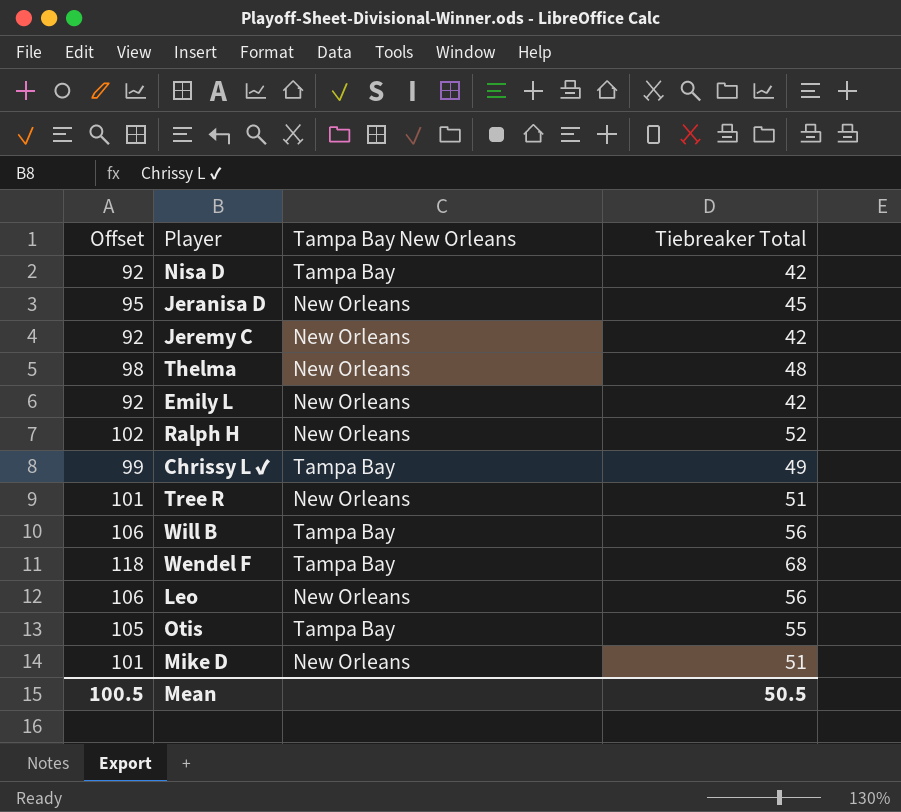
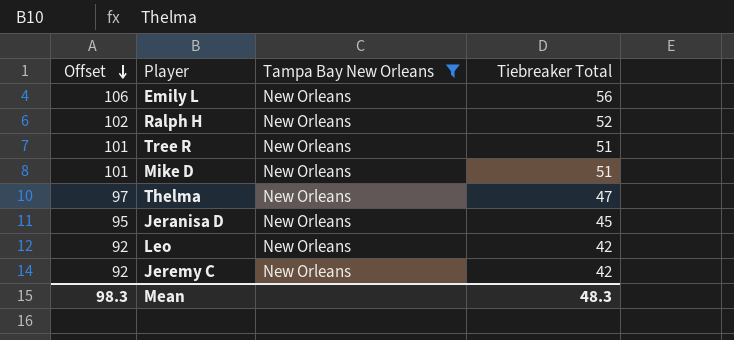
filter: none -> Tampa Bay New Orleans = New Orleans
row order: none -> Offset descending
Emily L | Offset: 92 -> 106
Emily L | Tiebreaker Total: 42 -> 56
Thelma | Offset: 98 -> 97
Thelma | Tiebreaker Total: 48 -> 47
Leo | Offset: 106 -> 92
Leo | Tiebreaker Total: 56 -> 42
Mean | Offset: 100.5 -> 98.3
Mean | Tiebreaker Total: 50.5 -> 48.3

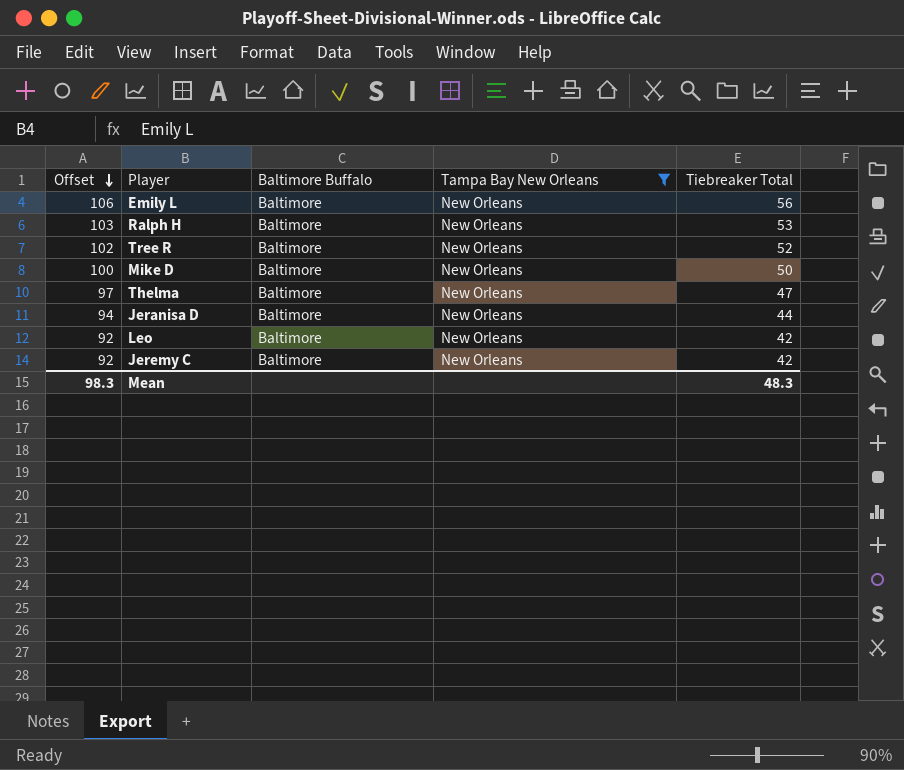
column Baltimore Buffalo | position: none -> 3
Ralph H | Offset: 102 -> 103
Ralph H | Tiebreaker Total: 52 -> 53
Tree R | Offset: 101 -> 102
Tree R | Tiebreaker Total: 51 -> 52
Mike D | Offset: 101 -> 100
Mike D | Tiebreaker Total: 51 -> 50
Jeranisa D | Offset: 95 -> 94
Jeranisa D | Tiebreaker Total: 45 -> 44

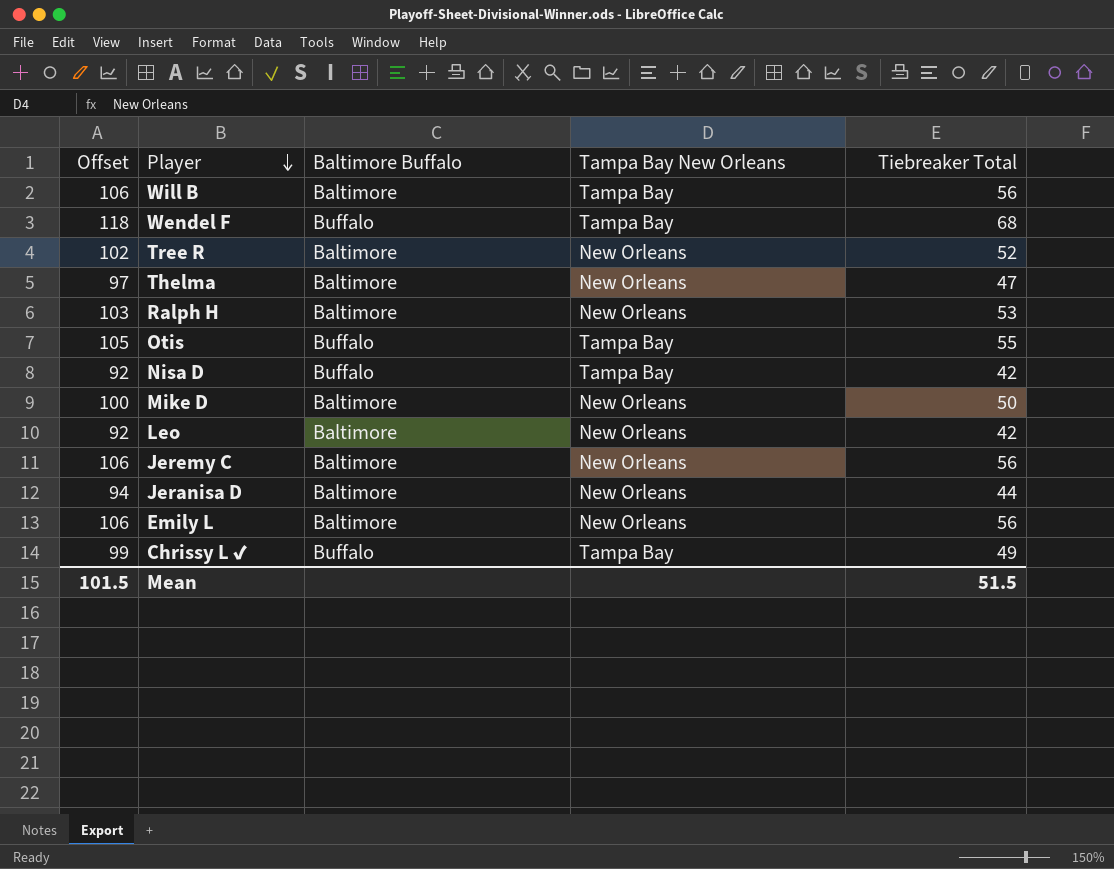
filter: Tampa Bay New Orleans = New Orleans -> none
row order: Offset descending -> Player descending
Jeremy C | Offset: 92 -> 106
Jeremy C | Tiebreaker Total: 42 -> 56
Mean | Offset: 98.3 -> 101.5
Mean | Tiebreaker Total: 48.3 -> 51.5

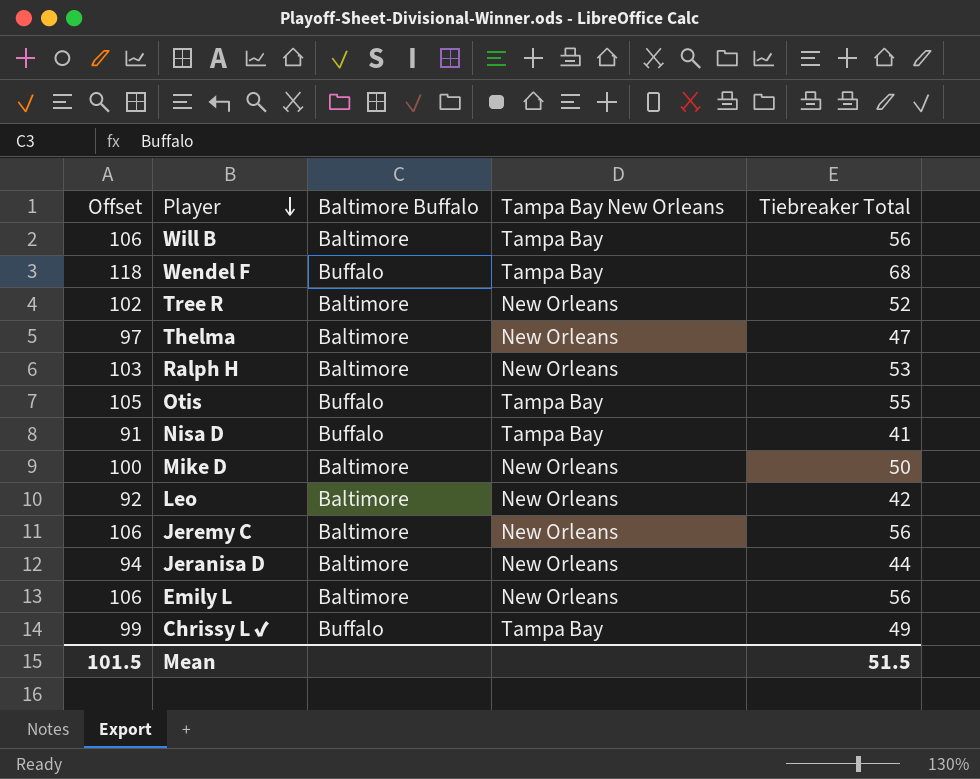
Nisa D | Offset: 92 -> 91
Nisa D | Tiebreaker Total: 42 -> 41

